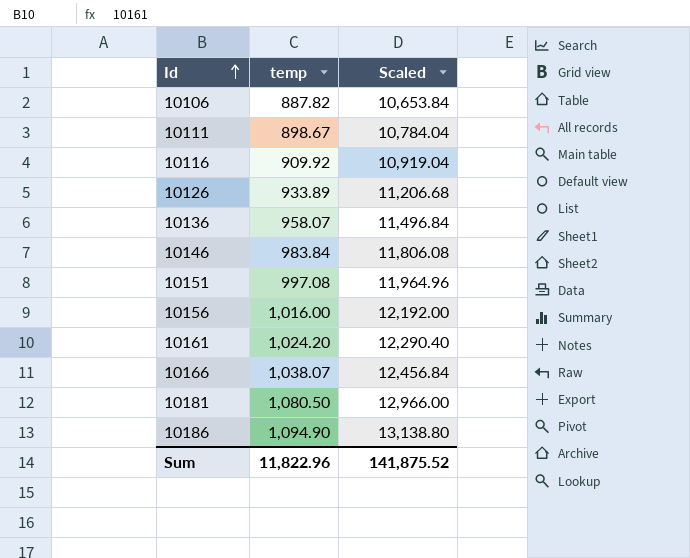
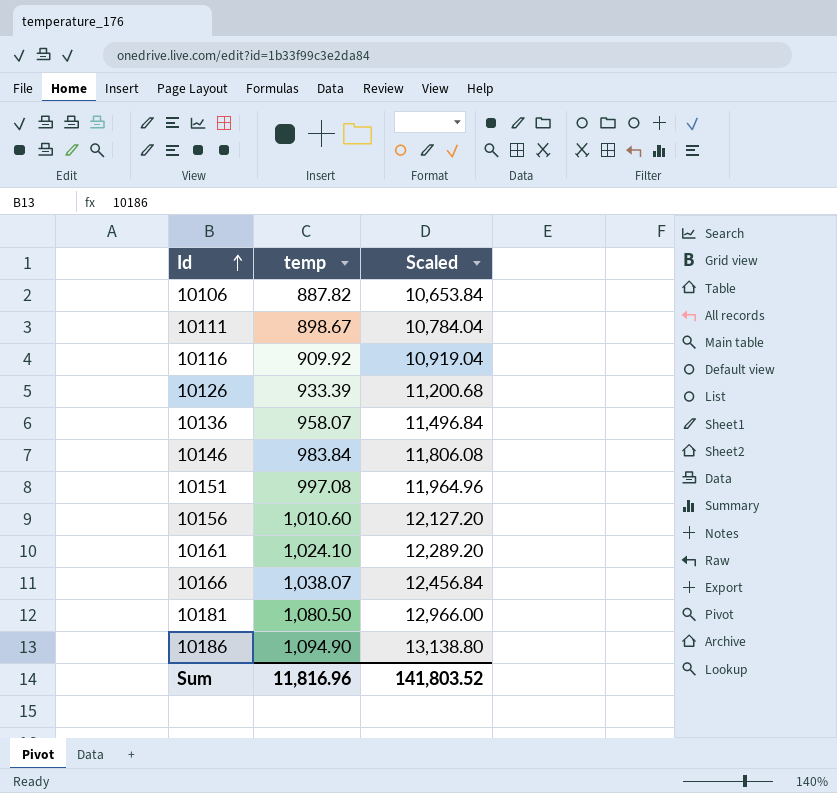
10126 | temp: 933.89 -> 933.39
10126 | Scaled: 11,206.68 -> 11,200.68
10156 | temp: 1,016.00 -> 1,010.60
10156 | Scaled: 12,192.00 -> 12,127.20
10161 | temp: 1,024.20 -> 1,024.10
10161 | Scaled: 12,290.40 -> 12,289.20
Sum | temp: 11,822.96 -> 11,816.96
Sum | Scaled: 141,875.52 -> 141,803.52

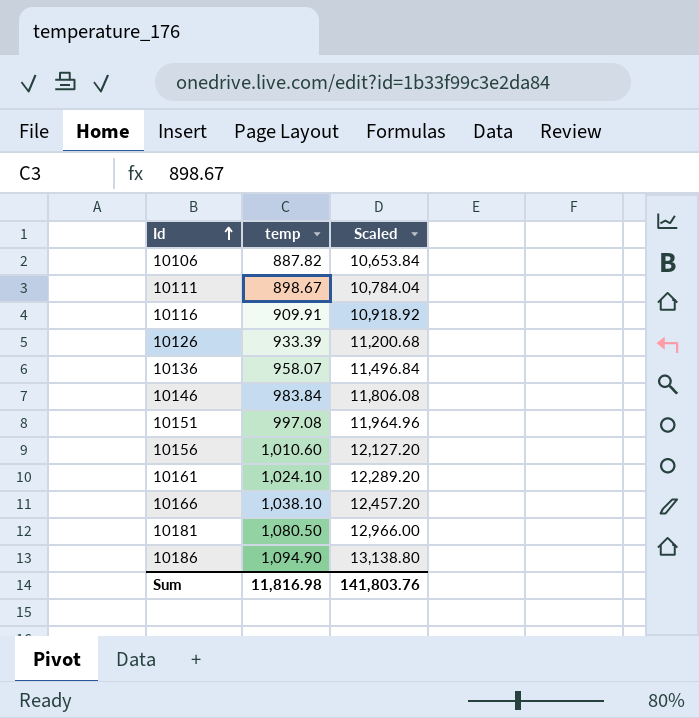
10116 | temp: 909.92 -> 909.91
10116 | Scaled: 10,919.04 -> 10,918.92
10166 | temp: 1,038.07 -> 1,038.10
10166 | Scaled: 12,456.84 -> 12,457.20
Sum | temp: 11,816.96 -> 11,816.98
Sum | Scaled: 141,803.52 -> 141,803.76

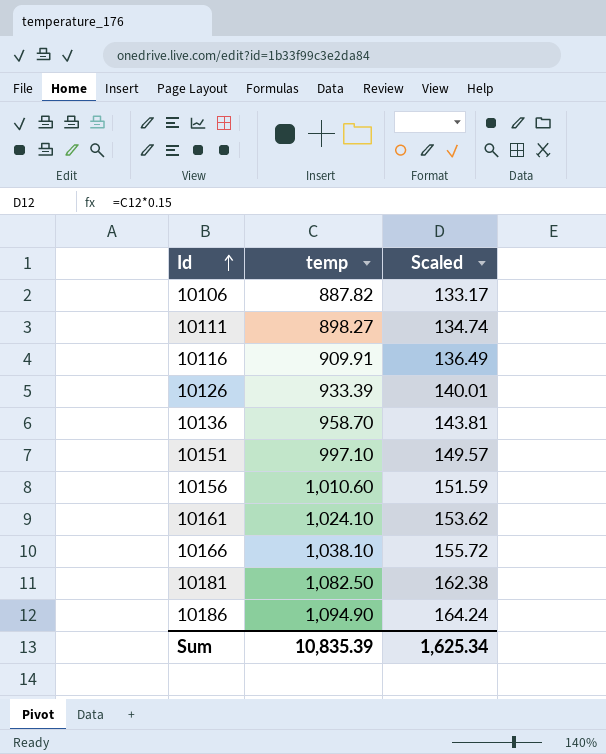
column Scaled | formula: [temp] * 12 -> [temp] * 0.15
row 10146: 983.84 | 11,806.08 -> none
10111 | temp: 898.67 -> 898.27
10136 | temp: 958.07 -> 958.70
10151 | temp: 997.08 -> 997.10
10181 | temp: 1,080.50 -> 1,082.50
Sum | temp: 11,816.98 -> 10,835.39
Sum | Scaled: 141,803.76 -> 1,625.34

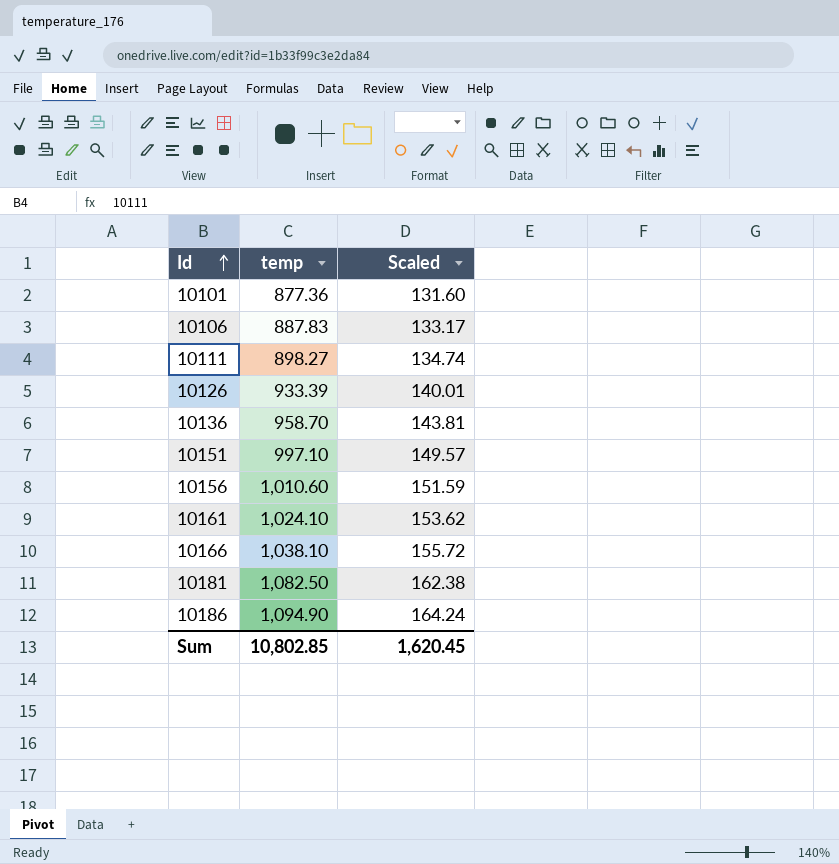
row 10116: 909.91 | 136.49 -> none
row 10101: none -> 877.36 | 131.60
10106 | temp: 887.82 -> 887.83
Sum | temp: 10,835.39 -> 10,802.85
Sum | Scaled: 1,625.34 -> 1,620.45

